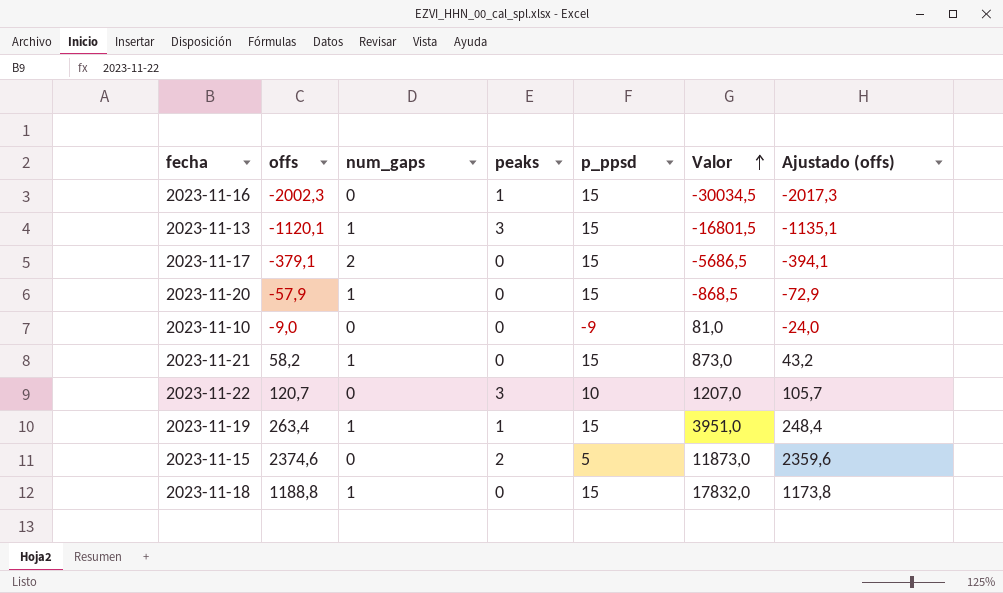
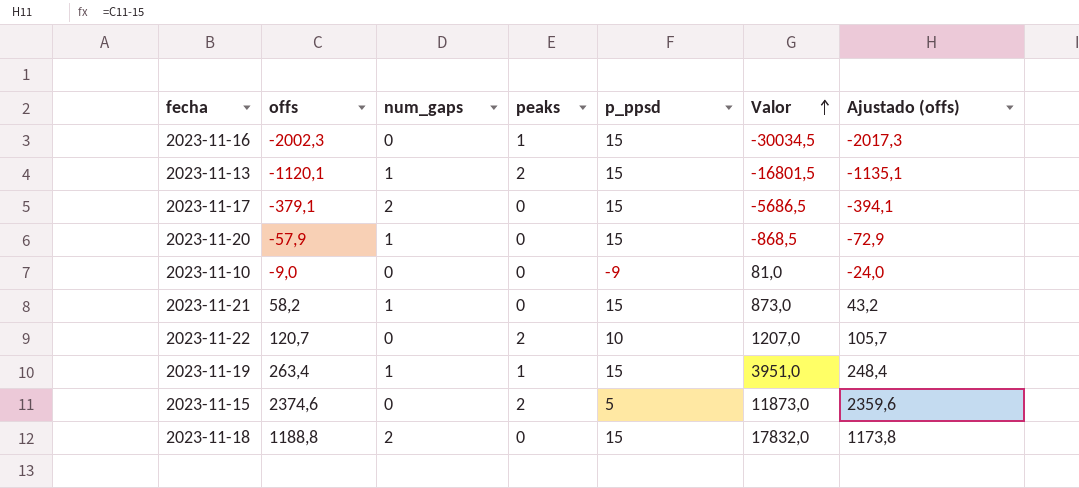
2023-11-13 | peaks: 3 -> 2
2023-11-22 | peaks: 3 -> 2
2023-11-18 | num_gaps: 1 -> 2

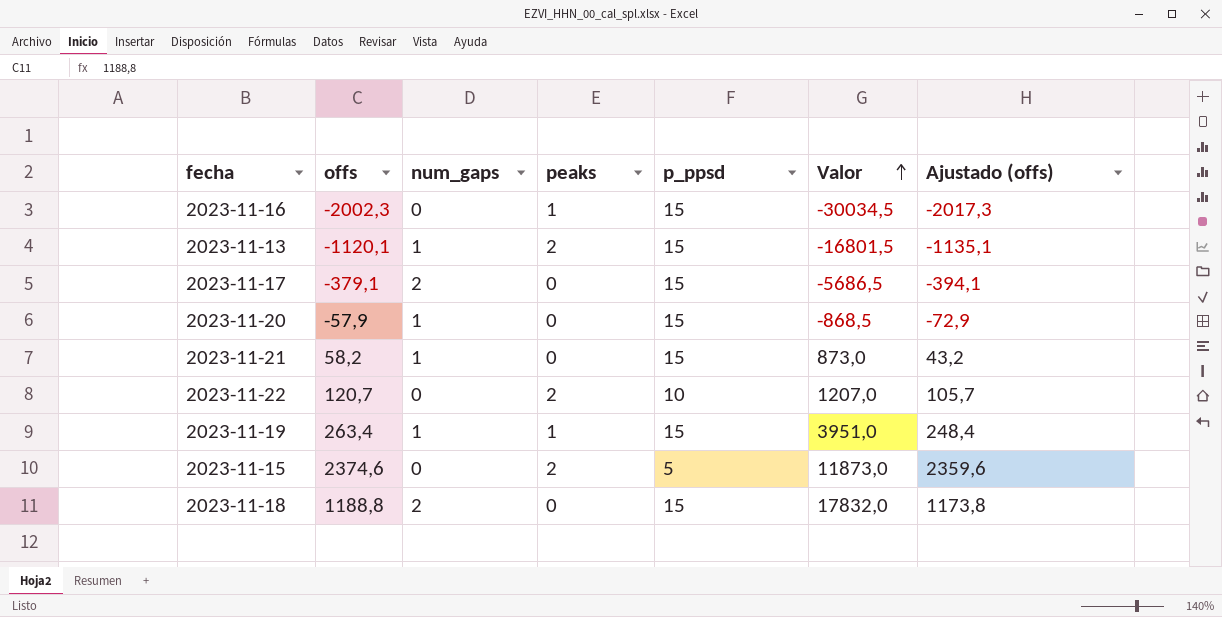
row 2023-11-10: -9,0 | 0 | 0 | -9 | 81,0 | -24,0 -> none

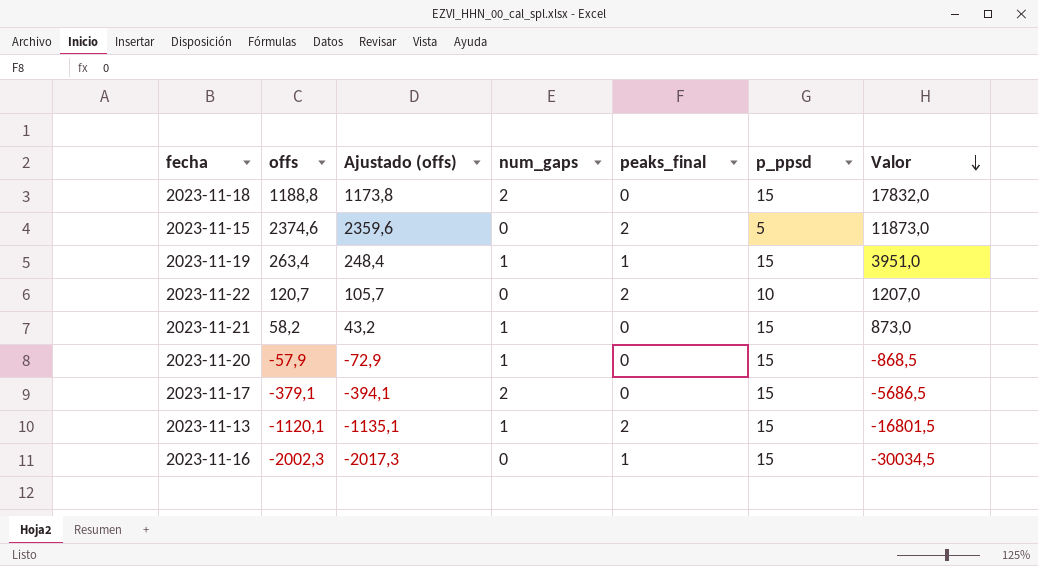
row order: Valor ascending -> Valor descending
column Ajustado (offs) | position: 7 -> 3
column name: peaks -> peaks_final

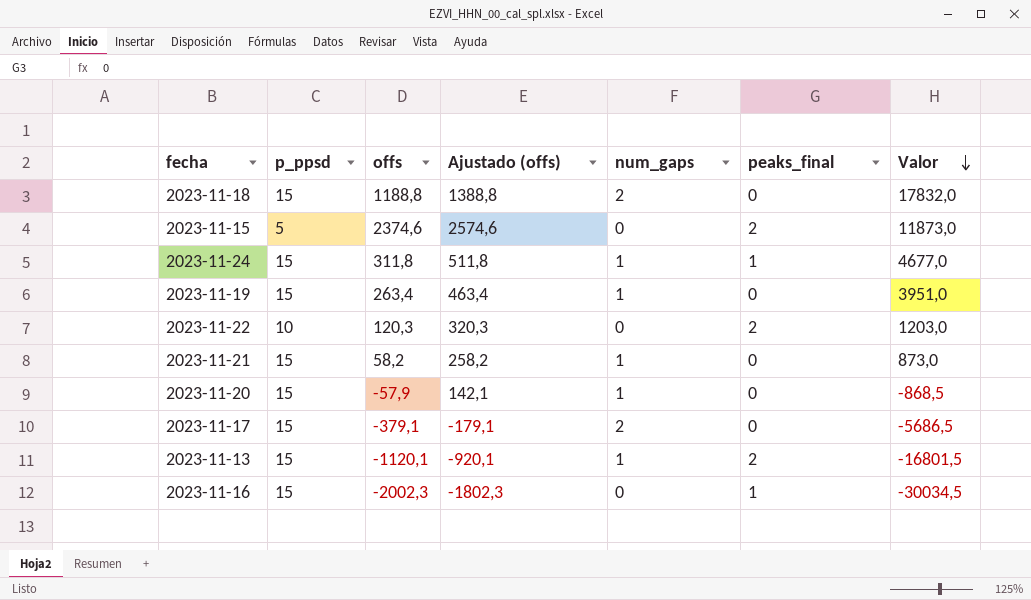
column p_ppsd | position: 6 -> 2
column Ajustado (offs) | formula: [offs] - 15 -> [offs] + 200
row 2023-11-24: none -> 15 | 311,8 | 511,8 | 1 | 1 | 4677,0
2023-11-19 | peaks_final: 1 -> 0
2023-11-22 | offs: 120,7 -> 120,3
2023-11-22 | Valor: 1207,0 -> 1203,0

